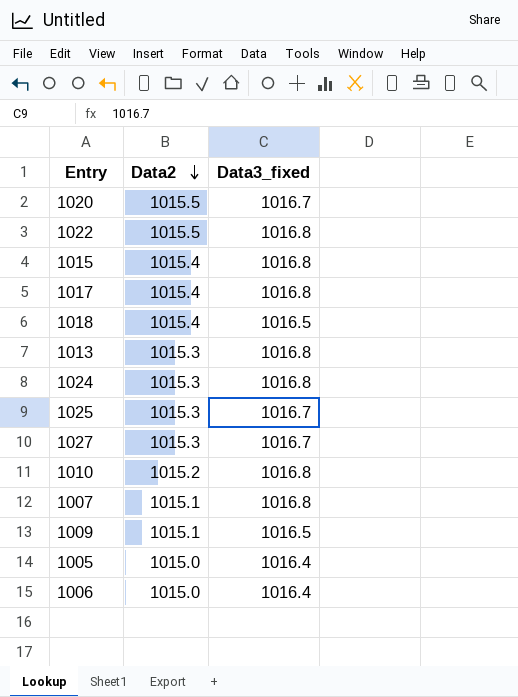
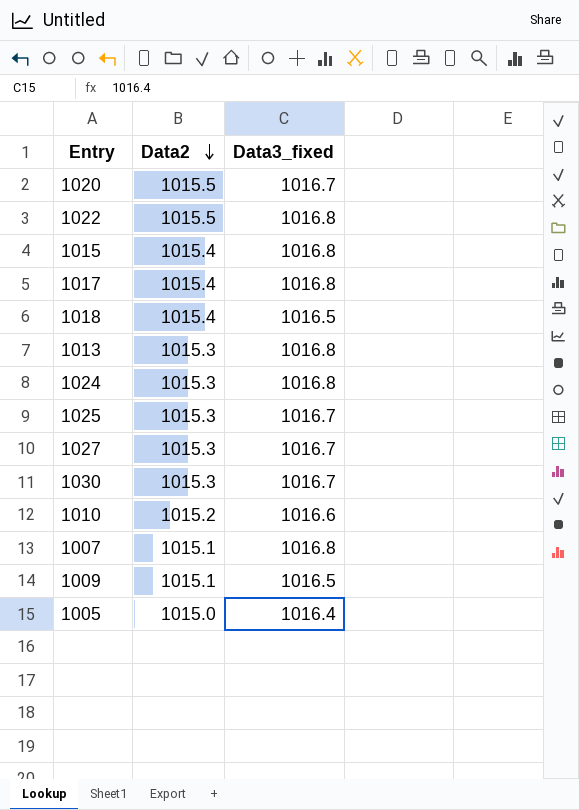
row 1006: 1015.0 | 1016.4 -> none
row 1030: none -> 1015.3 | 1016.7
1010 | Data3_fixed: 1016.8 -> 1016.6

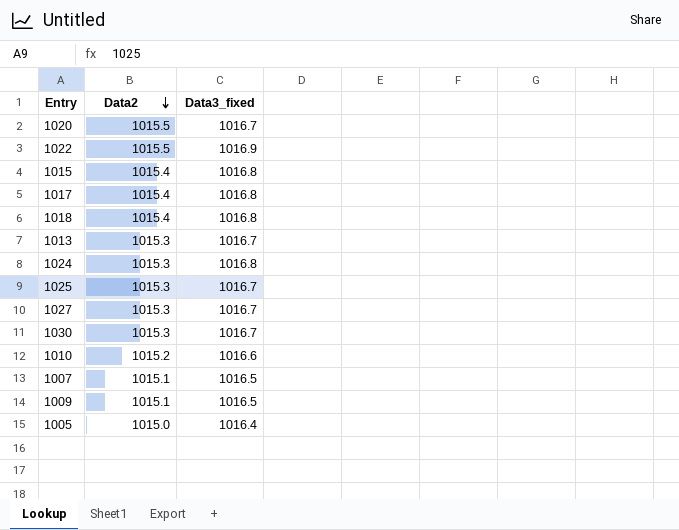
1022 | Data3_fixed: 1016.8 -> 1016.9
1018 | Data3_fixed: 1016.5 -> 1016.8
1013 | Data3_fixed: 1016.8 -> 1016.7
1007 | Data3_fixed: 1016.8 -> 1016.5

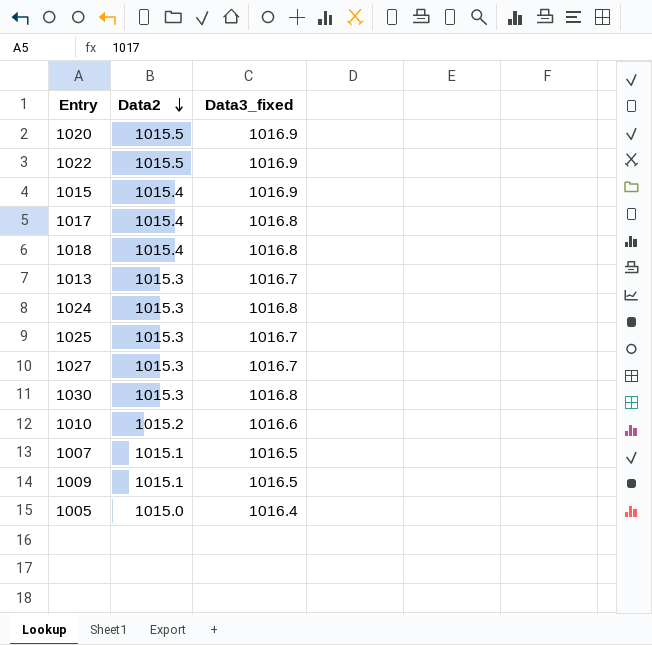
1020 | Data3_fixed: 1016.7 -> 1016.9
1015 | Data3_fixed: 1016.8 -> 1016.9
1030 | Data3_fixed: 1016.7 -> 1016.8

